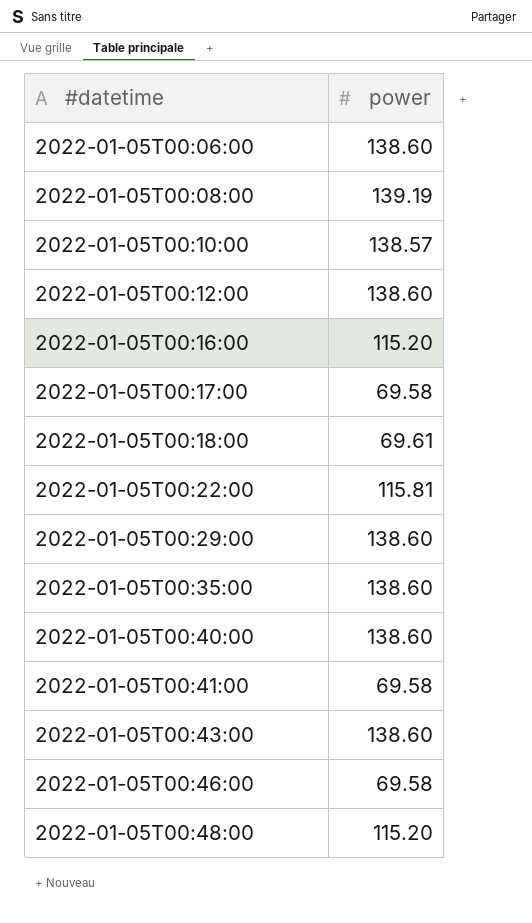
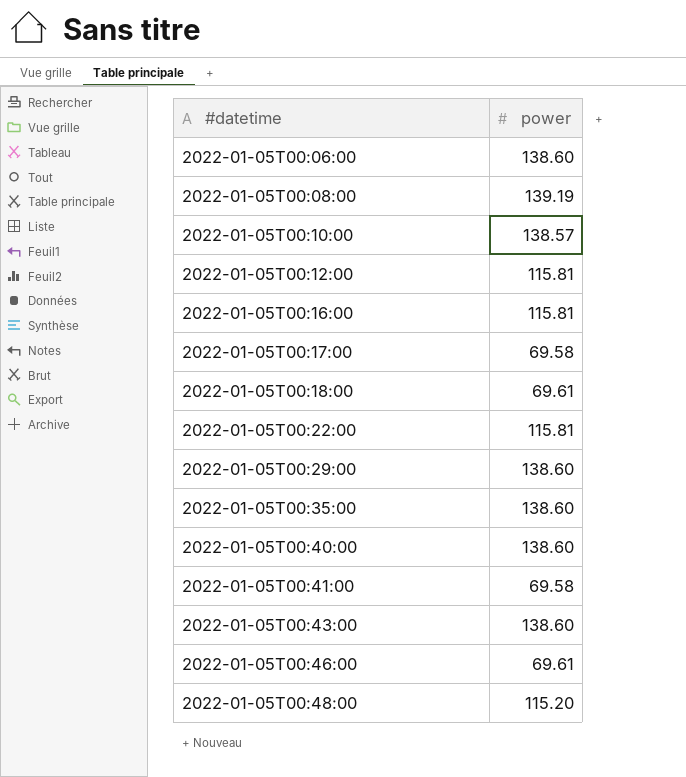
2022-01-05T00:12:00 | power: 138.60 -> 115.81
2022-01-05T00:16:00 | power: 115.20 -> 115.81
2022-01-05T00:46:00 | power: 69.58 -> 69.61

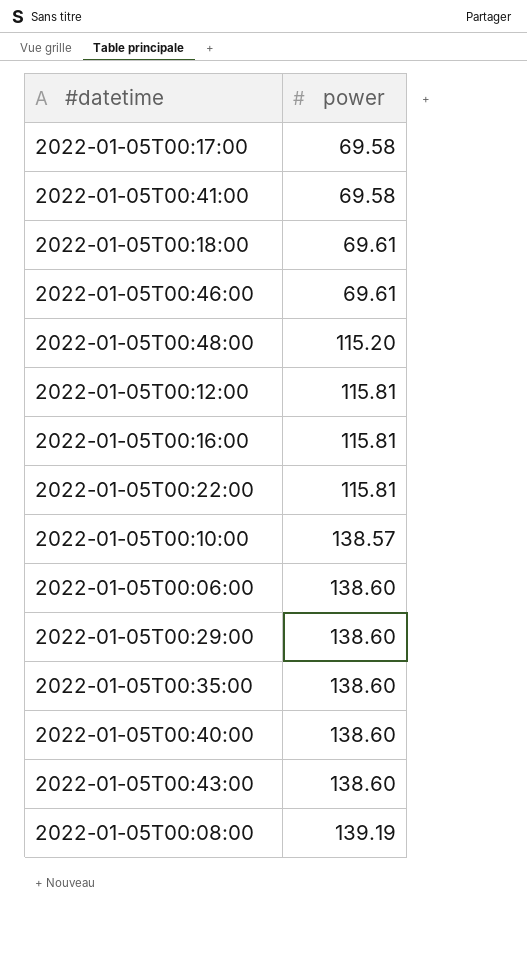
row order: #datetime ascending -> power ascending

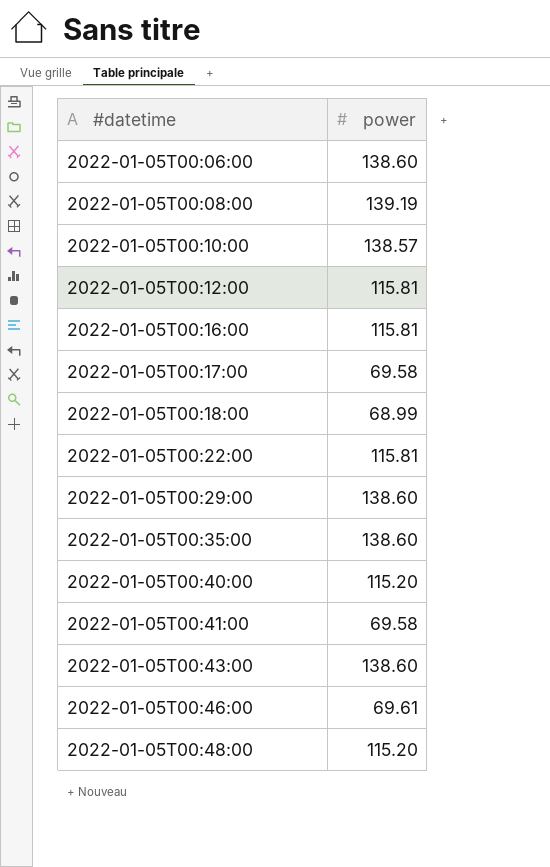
row order: power ascending -> #datetime ascending
2022-01-05T00:18:00 | power: 69.61 -> 68.99
2022-01-05T00:40:00 | power: 138.60 -> 115.20

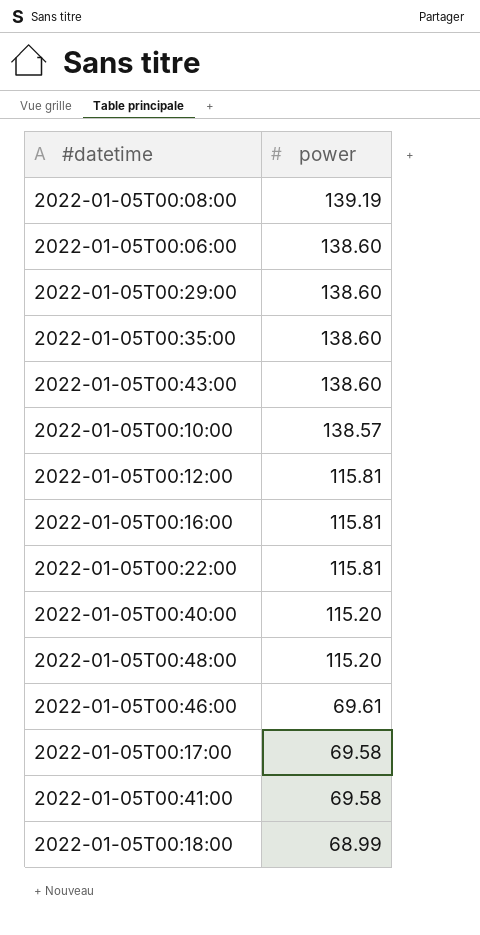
row order: #datetime ascending -> power descending

